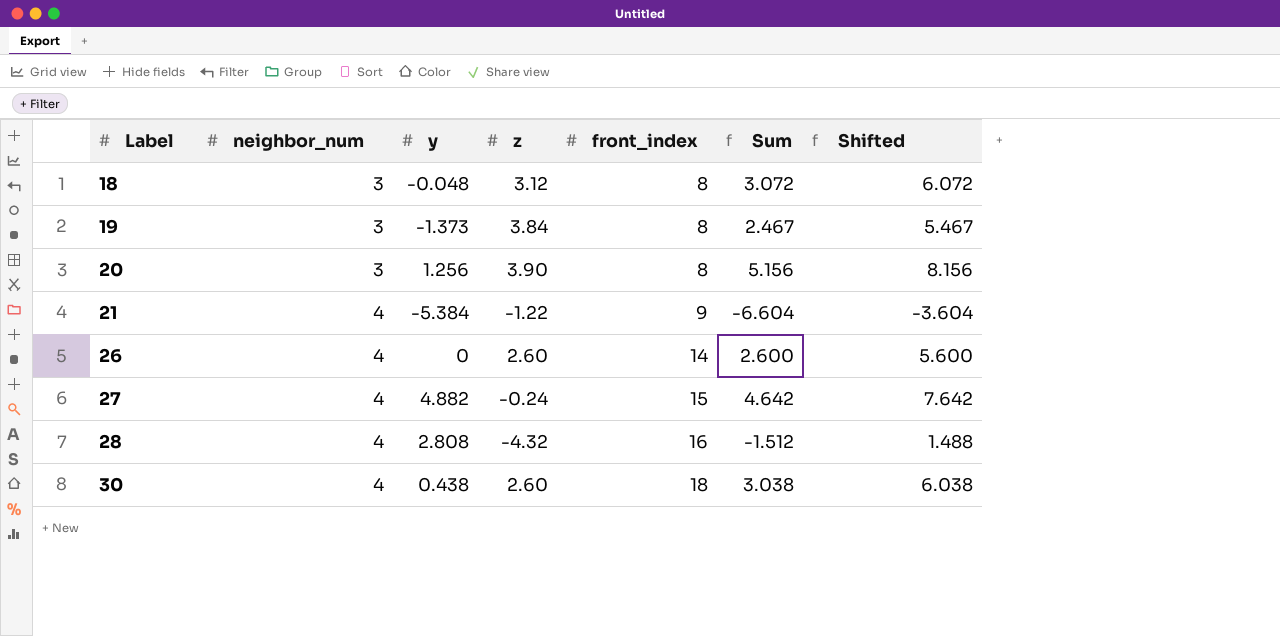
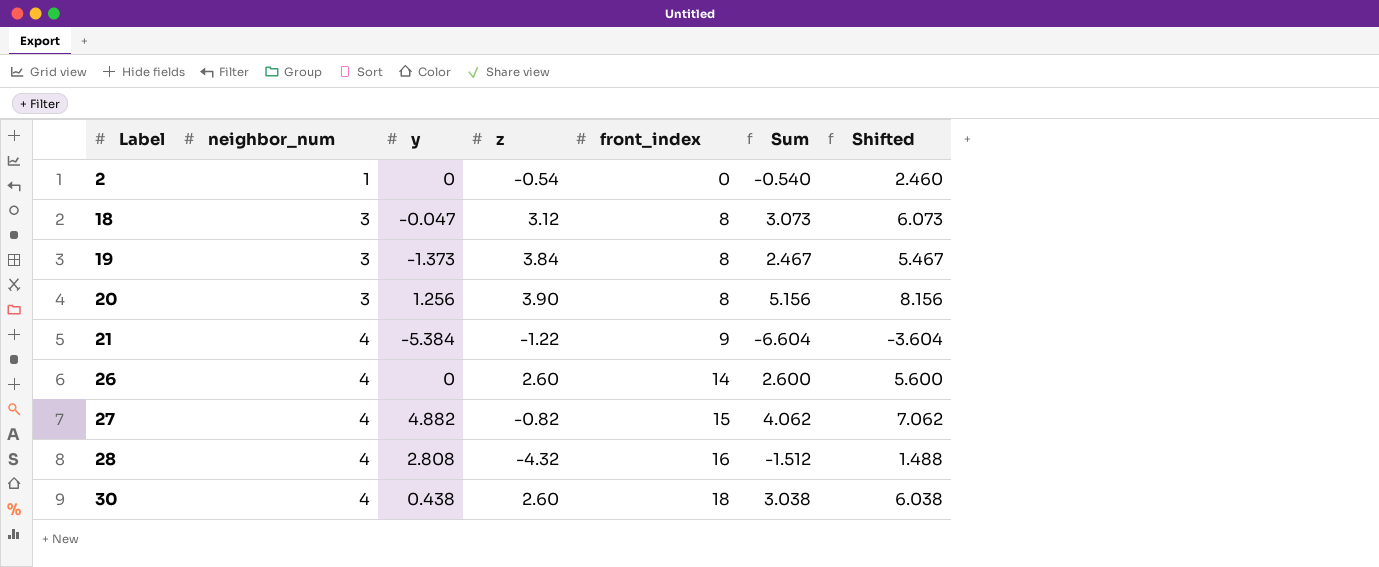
row 2: none -> 1 | 0 | -0.54 | 0 | -0.540 | 2.460
18 | y: -0.048 -> -0.047
18 | Sum: 3.072 -> 3.073
18 | Shifted: 6.072 -> 6.073
27 | z: -0.24 -> -0.82
27 | Sum: 4.642 -> 4.062
27 | Shifted: 7.642 -> 7.062

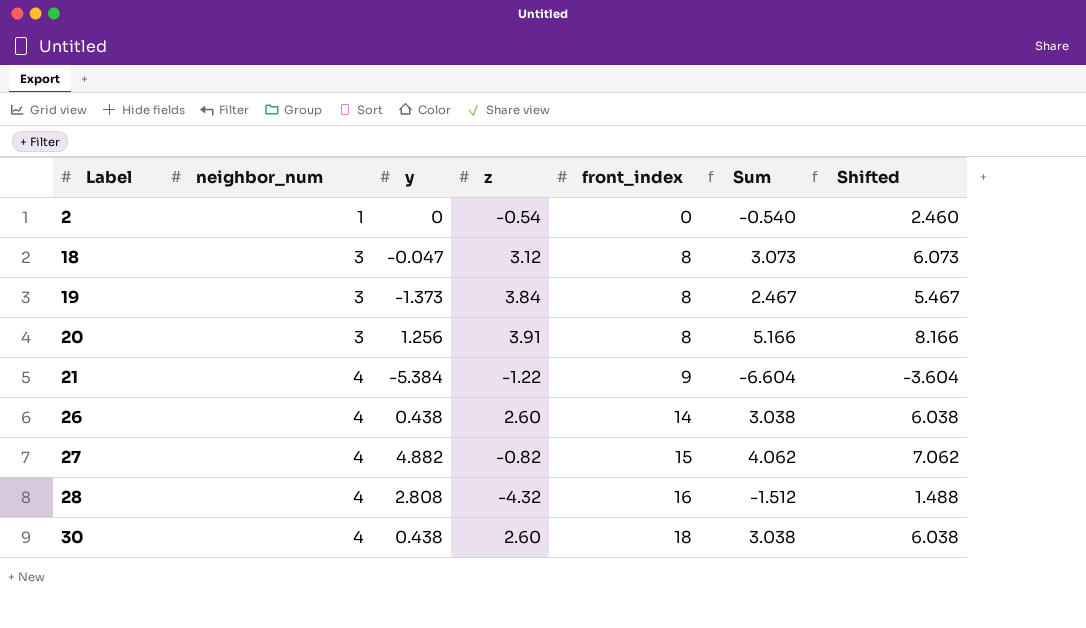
20 | z: 3.90 -> 3.91
20 | Sum: 5.156 -> 5.166
20 | Shifted: 8.156 -> 8.166
26 | y: 0 -> 0.438
26 | Sum: 2.600 -> 3.038
26 | Shifted: 5.600 -> 6.038

